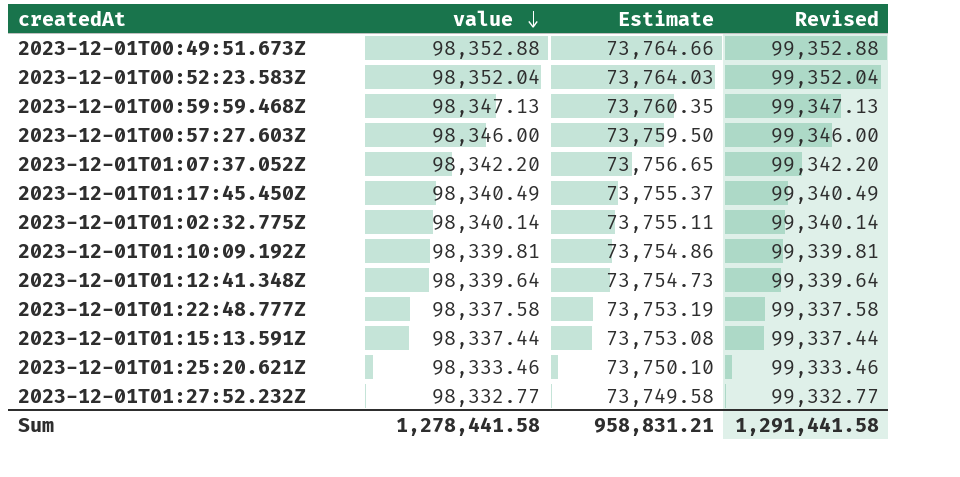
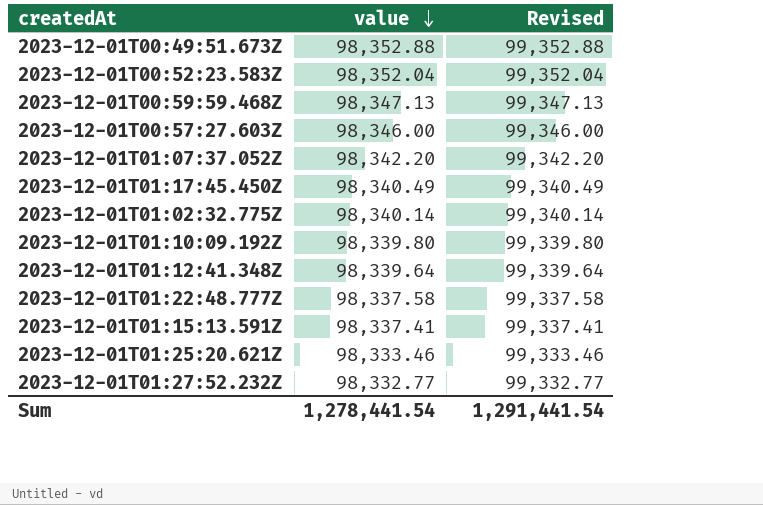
column Estimate | formula: [value] * 0.75 -> none
2023-12-01T01:10:09.192Z | value: 98,339.81 -> 98,339.80
2023-12-01T01:10:09.192Z | Revised: 99,339.81 -> 99,339.80
2023-12-01T01:15:13.591Z | value: 98,337.44 -> 98,337.41
2023-12-01T01:15:13.591Z | Revised: 99,337.44 -> 99,337.41
Sum | value: 1,278,441.58 -> 1,278,441.54
Sum | Revised: 1,291,441.58 -> 1,291,441.54

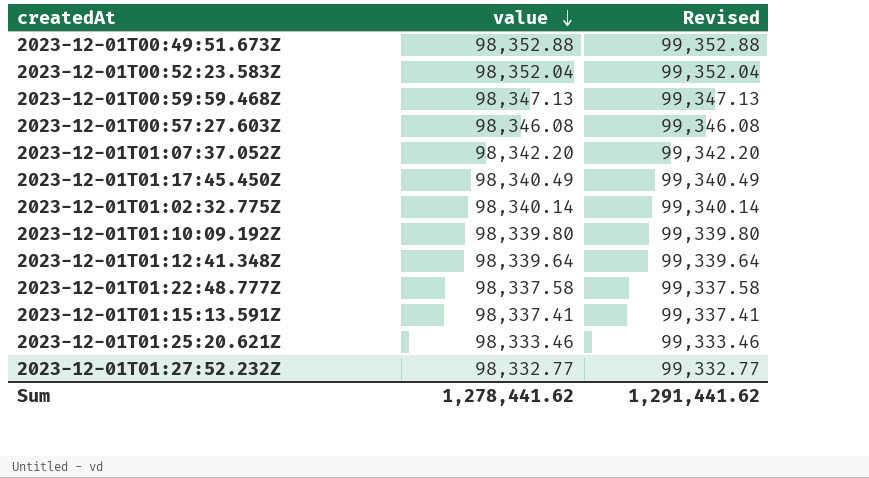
2023-12-01T00:57:27.603Z | value: 98,346.00 -> 98,346.08
2023-12-01T00:57:27.603Z | Revised: 99,346.00 -> 99,346.08
Sum | value: 1,278,441.54 -> 1,278,441.62
Sum | Revised: 1,291,441.54 -> 1,291,441.62

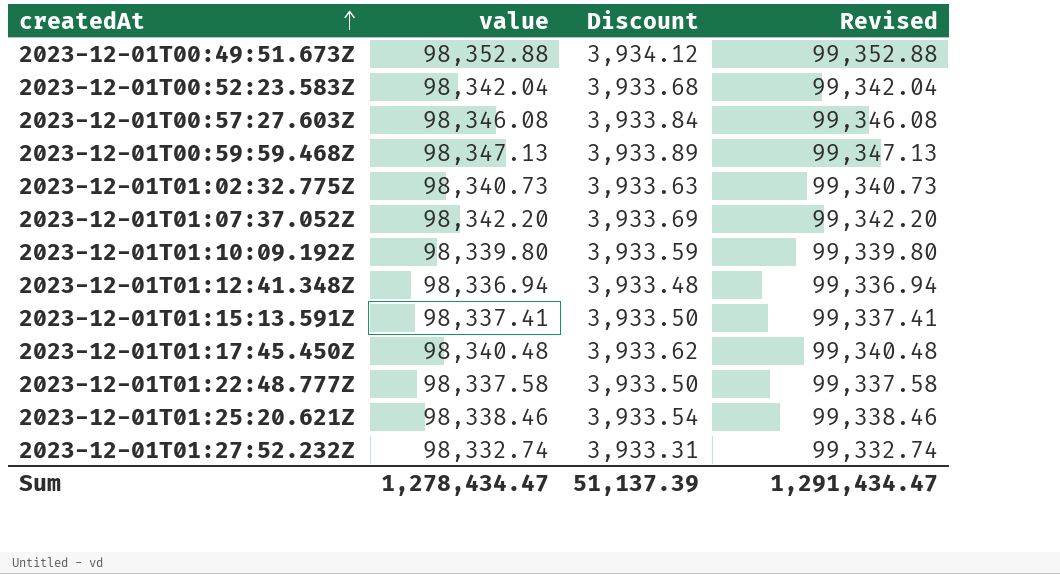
row order: value descending -> createdAt ascending
column Discount | formula: none -> [value] * 0.04
2023-12-01T00:52:23.583Z | value: 98,352.04 -> 98,342.04
2023-12-01T00:52:23.583Z | Revised: 99,352.04 -> 99,342.04
2023-12-01T01:02:32.775Z | value: 98,340.14 -> 98,340.73
2023-12-01T01:02:32.775Z | Revised: 99,340.14 -> 99,340.73
2023-12-01T01:12:41.348Z | value: 98,339.64 -> 98,336.94
2023-12-01T01:12:41.348Z | Revised: 99,339.64 -> 99,336.94
2023-12-01T01:17:45.450Z | value: 98,340.49 -> 98,340.48
2023-12-01T01:17:45.450Z | Revised: 99,340.49 -> 99,340.48
2023-12-01T01:25:20.621Z | value: 98,333.46 -> 98,338.46
2023-12-01T01:25:20.621Z | Revised: 99,333.46 -> 99,338.46
2023-12-01T01:27:52.232Z | value: 98,332.77 -> 98,332.74
2023-12-01T01:27:52.232Z | Revised: 99,332.77 -> 99,332.74
Sum | value: 1,278,441.62 -> 1,278,434.47
Sum | Revised: 1,291,441.62 -> 1,291,434.47

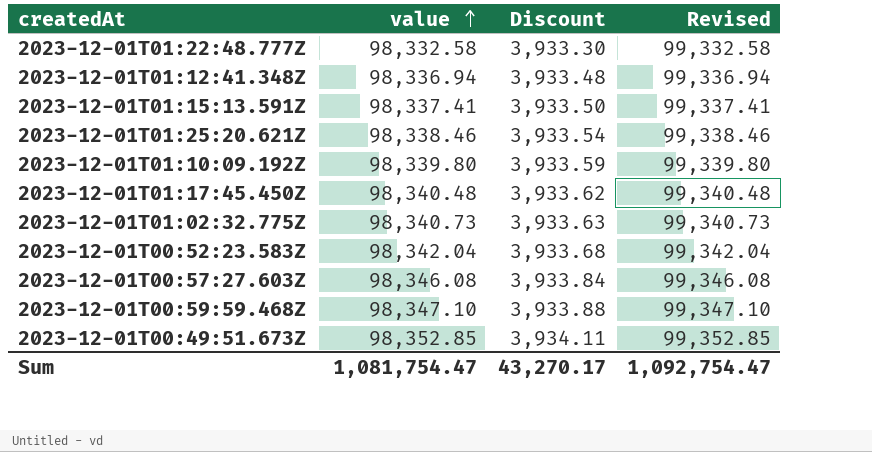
row order: createdAt ascending -> value ascending
row 2023-12-01T01:07:37.052Z: 98,342.20 | 3,933.69 | 99,342.20 -> none
row 2023-12-01T01:27:52.232Z: 98,332.74 | 3,933.31 | 99,332.74 -> none
2023-12-01T01:22:48.777Z | value: 98,337.58 -> 98,332.58
2023-12-01T01:22:48.777Z | Discount: 3,933.50 -> 3,933.30
2023-12-01T01:22:48.777Z | Revised: 99,337.58 -> 99,332.58
2023-12-01T00:59:59.468Z | value: 98,347.13 -> 98,347.10
2023-12-01T00:59:59.468Z | Discount: 3,933.89 -> 3,933.88
2023-12-01T00:59:59.468Z | Revised: 99,347.13 -> 99,347.10
2023-12-01T00:49:51.673Z | value: 98,352.88 -> 98,352.85
2023-12-01T00:49:51.673Z | Discount: 3,934.12 -> 3,934.11
2023-12-01T00:49:51.673Z | Revised: 99,352.88 -> 99,352.85
Sum | value: 1,278,434.47 -> 1,081,754.47
Sum | Discount: 51,137.39 -> 43,270.17
Sum | Revised: 1,291,434.47 -> 1,092,754.47

